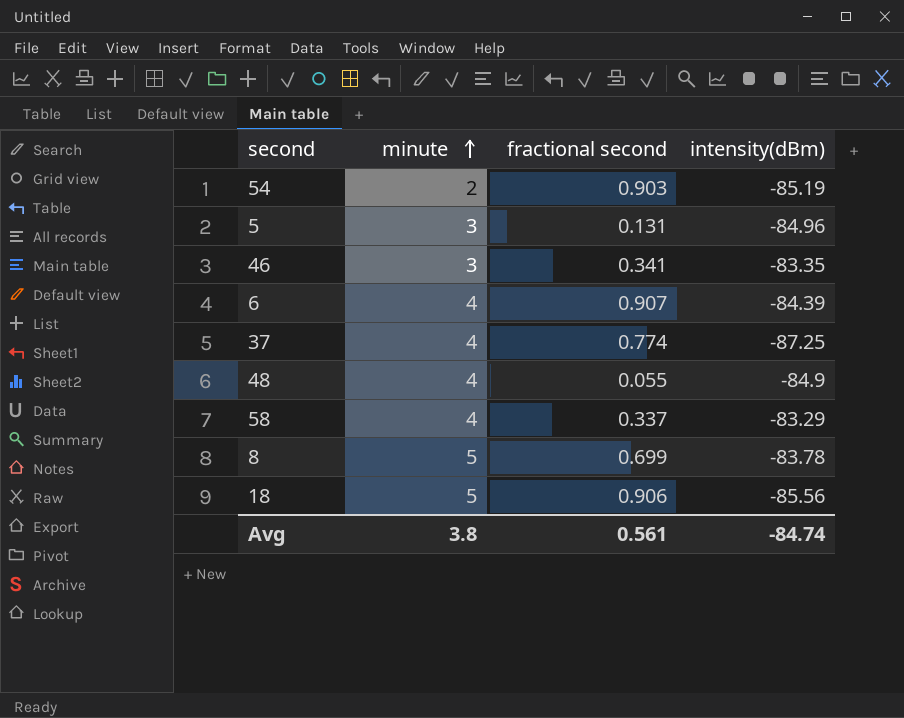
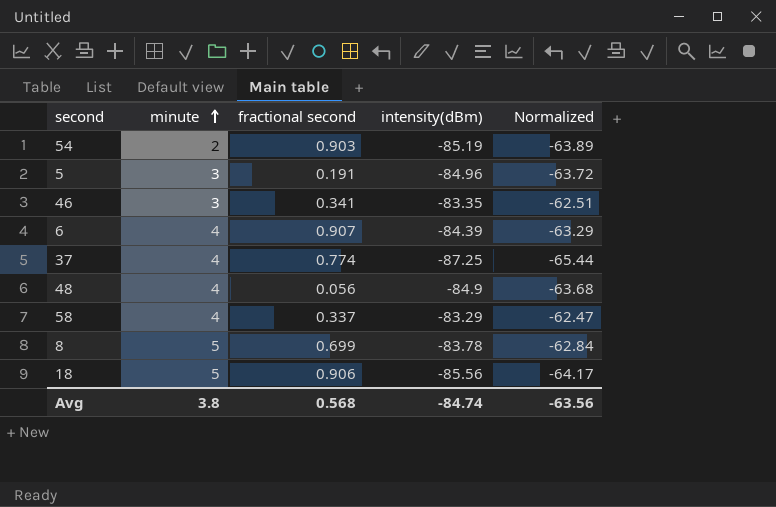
column Normalized | formula: none -> [intensity(dBm)] * 0.75
5 | fractional second: 0.131 -> 0.191
48 | fractional second: 0.055 -> 0.056
Avg | fractional second: 0.561 -> 0.568

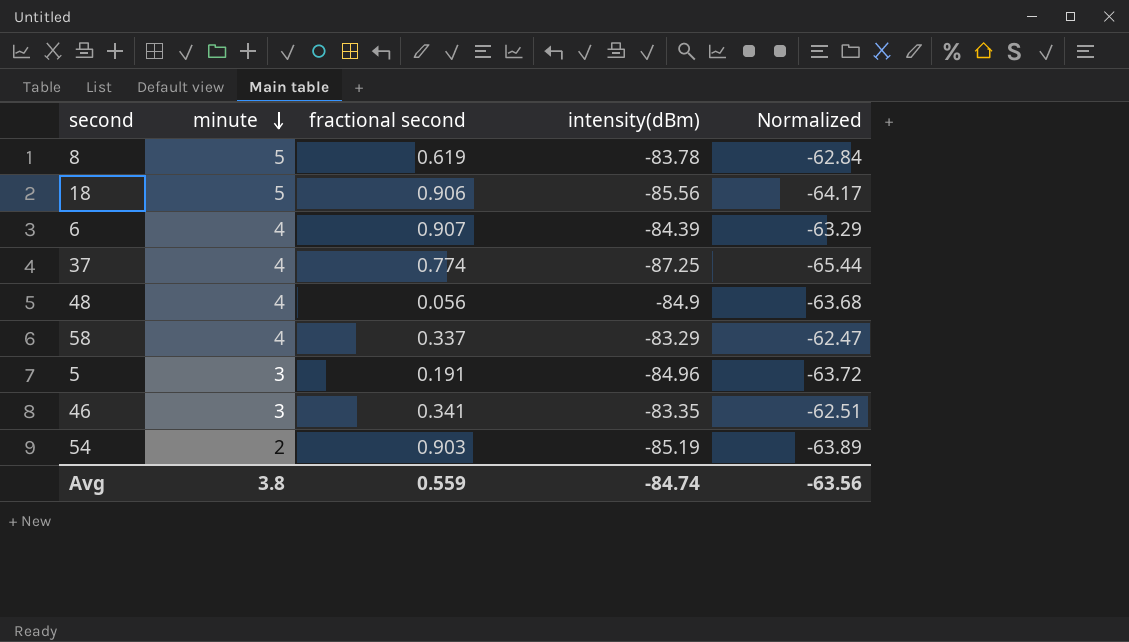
row order: minute ascending -> minute descending
8 | fractional second: 0.699 -> 0.619
Avg | fractional second: 0.568 -> 0.559

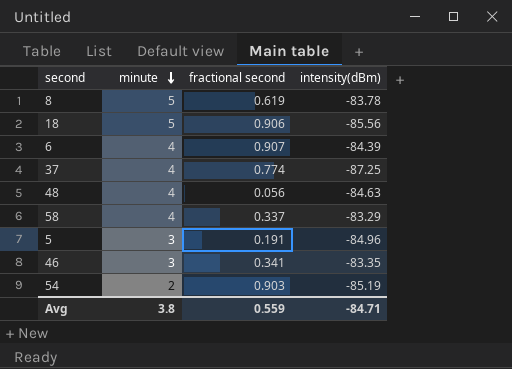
column Normalized | formula: [intensity(dBm)] * 0.75 -> none
48 | intensity(dBm): -84.9 -> -84.63
Avg | intensity(dBm): -84.74 -> -84.71

